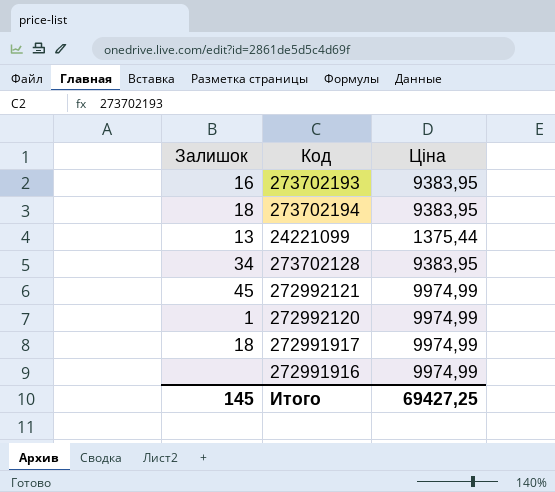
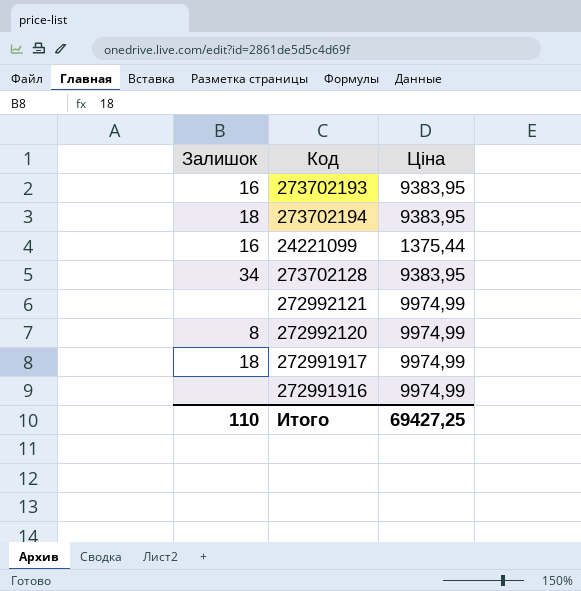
24221099 | Залишок: 13 -> 16
272992121 | Залишок: 45 -> none
272992120 | Залишок: 1 -> 8
Итого | Залишок: 145 -> 110

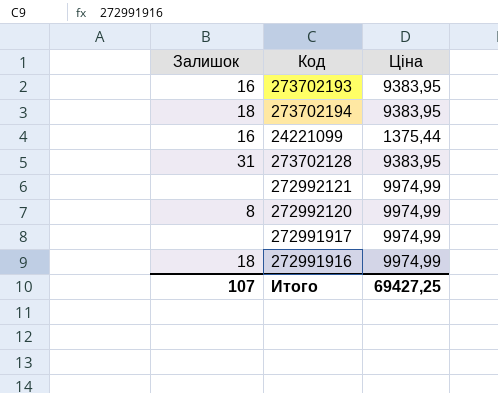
273702128 | Залишок: 34 -> 31
272991917 | Залишок: 18 -> none
272991916 | Залишок: none -> 18
Итого | Залишок: 110 -> 107

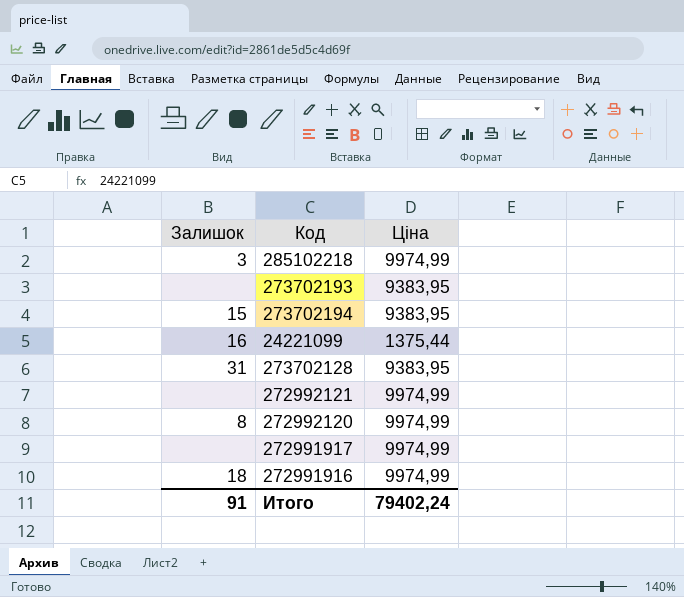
row 285102218: none -> 3 | 9974,99
273702193 | Залишок: 16 -> none
273702194 | Залишок: 18 -> 15
Итого | Залишок: 107 -> 91
Итого | Ціна: 69427,25 -> 79402,24

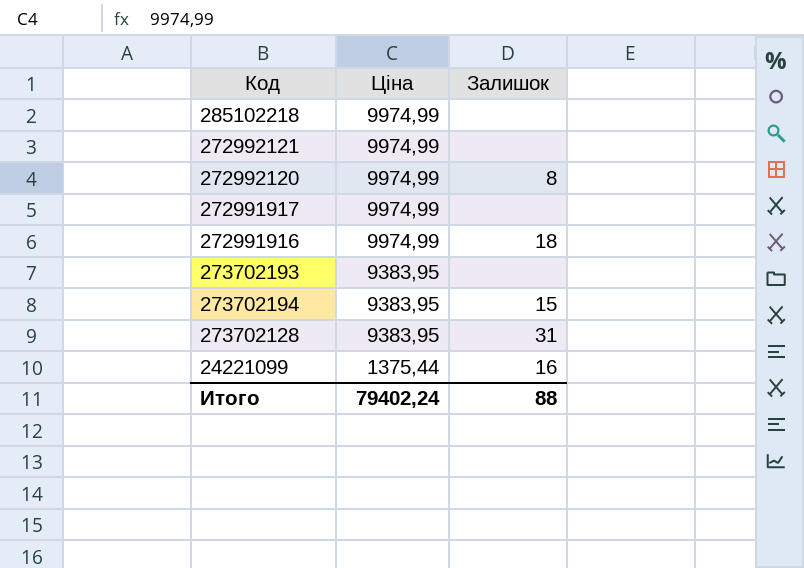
row order: none -> Ціна descending
column Залишок | position: 1 -> 3
285102218 | Залишок: 3 -> none
Итого | Залишок: 91 -> 88

